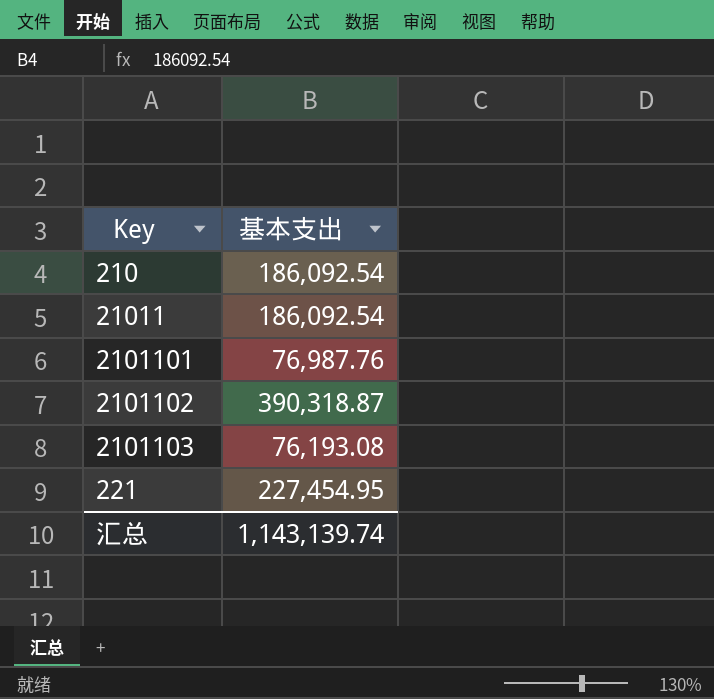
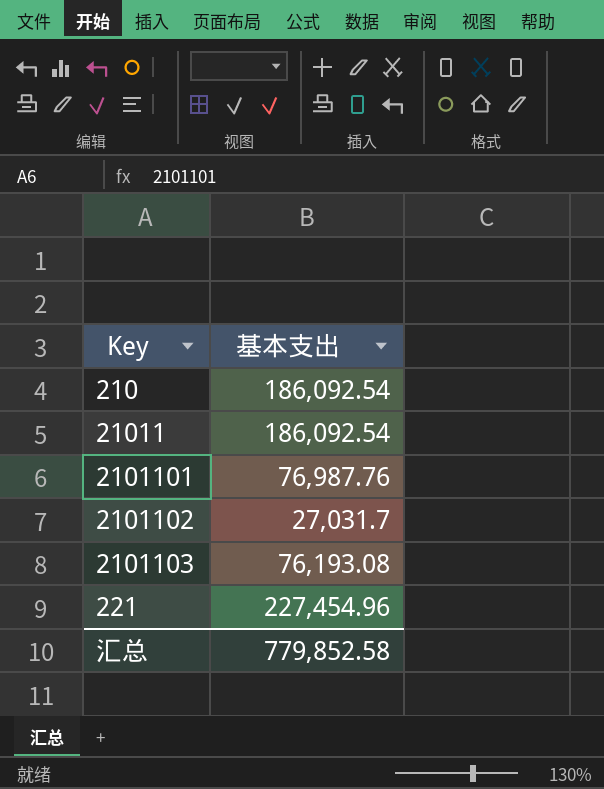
2101102 | 基本支出: 390,318.87 -> 27,031.7
221 | 基本支出: 227,454.95 -> 227,454.96
汇总 | 基本支出: 1,143,139.74 -> 779,852.58

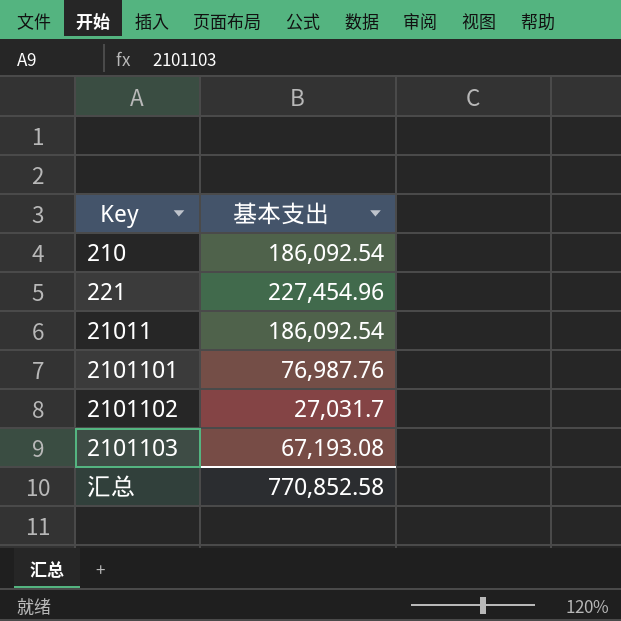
row order: none -> Key ascending
2101103 | 基本支出: 76,193.08 -> 67,193.08
汇总 | 基本支出: 779,852.58 -> 770,852.58

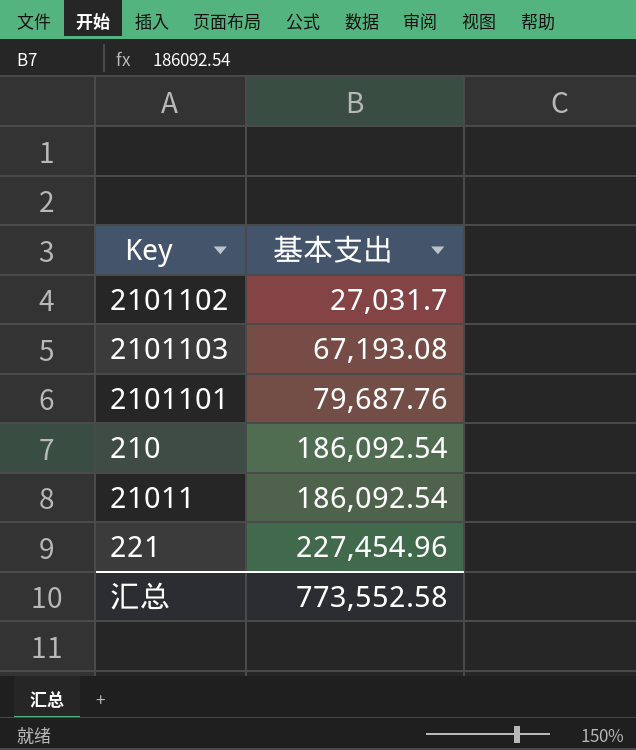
row order: Key ascending -> 基本支出 ascending
2101101 | 基本支出: 76,987.76 -> 79,687.76
汇总 | 基本支出: 770,852.58 -> 773,552.58

